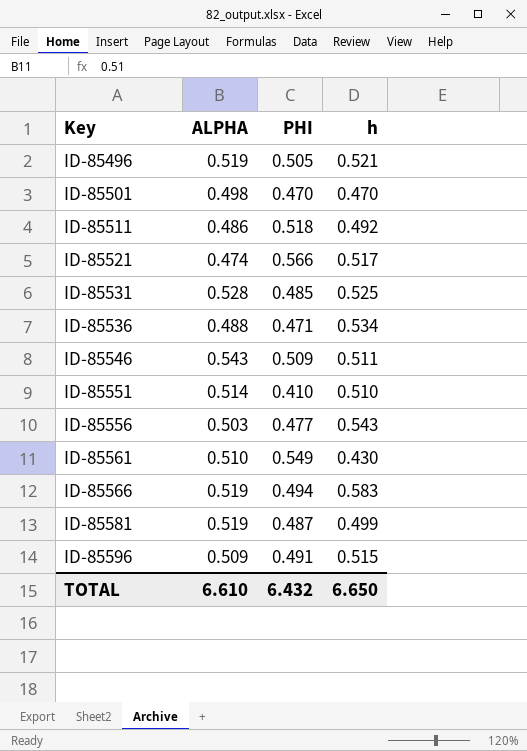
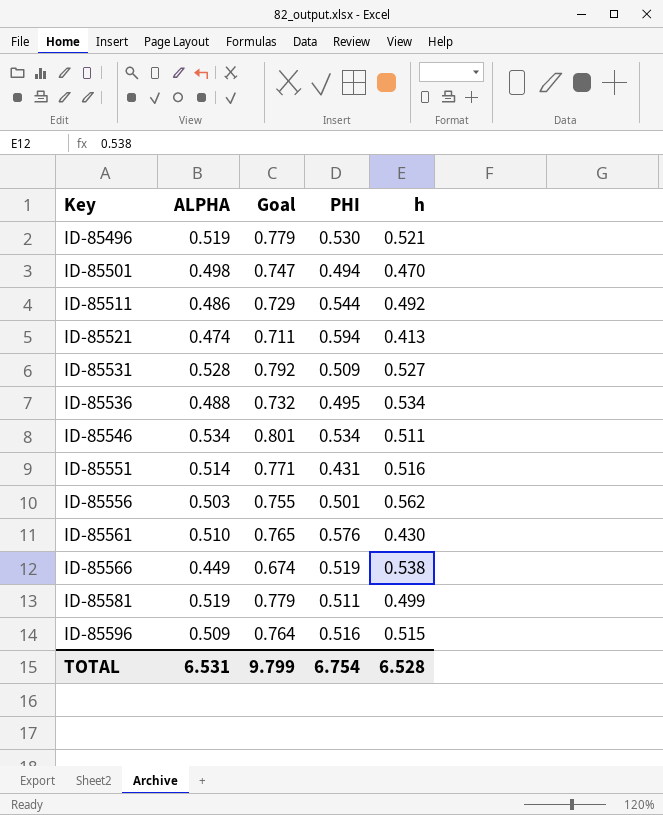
column Goal | formula: none -> [ALPHA] * 1.5
ID-85496 | PHI: 0.505 -> 0.530
ID-85501 | PHI: 0.470 -> 0.494
ID-85511 | PHI: 0.518 -> 0.544
ID-85521 | PHI: 0.566 -> 0.594
ID-85521 | h: 0.517 -> 0.413
ID-85531 | PHI: 0.485 -> 0.509
ID-85531 | h: 0.525 -> 0.527
ID-85536 | PHI: 0.471 -> 0.495
ID-85546 | ALPHA: 0.543 -> 0.534
ID-85546 | PHI: 0.509 -> 0.534
ID-85551 | PHI: 0.410 -> 0.431
ID-85551 | h: 0.510 -> 0.516
ID-85556 | PHI: 0.477 -> 0.501
ID-85556 | h: 0.543 -> 0.562
ID-85561 | PHI: 0.549 -> 0.576
ID-85566 | ALPHA: 0.519 -> 0.449
ID-85566 | PHI: 0.494 -> 0.519
ID-85566 | h: 0.583 -> 0.538
ID-85581 | PHI: 0.487 -> 0.511
ID-85596 | PHI: 0.491 -> 0.516
TOTAL | ALPHA: 6.610 -> 6.531
TOTAL | PHI: 6.432 -> 6.754
TOTAL | h: 6.650 -> 6.528

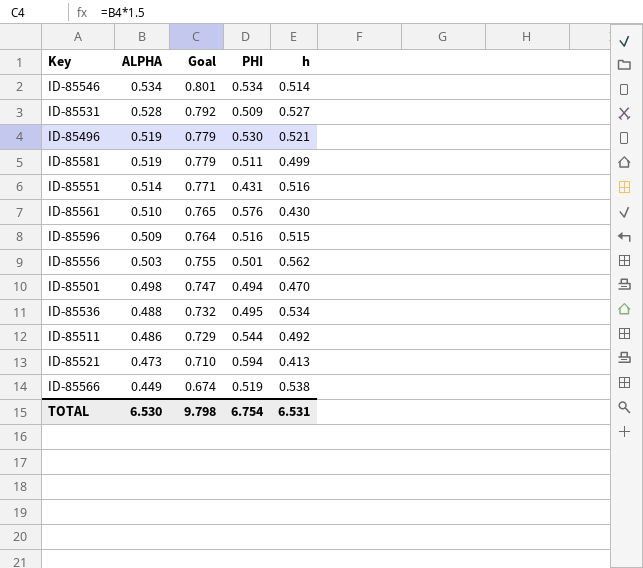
row order: Key ascending -> ALPHA descending
ID-85546 | h: 0.511 -> 0.514
ID-85521 | ALPHA: 0.474 -> 0.473
ID-85521 | Goal: 0.711 -> 0.710
TOTAL | ALPHA: 6.531 -> 6.530
TOTAL | Goal: 9.799 -> 9.798
TOTAL | h: 6.528 -> 6.531

